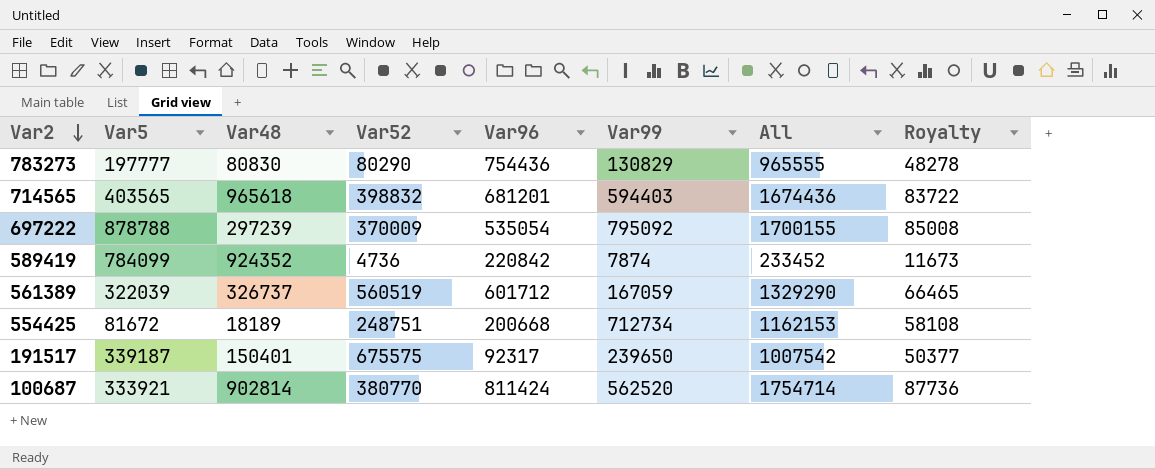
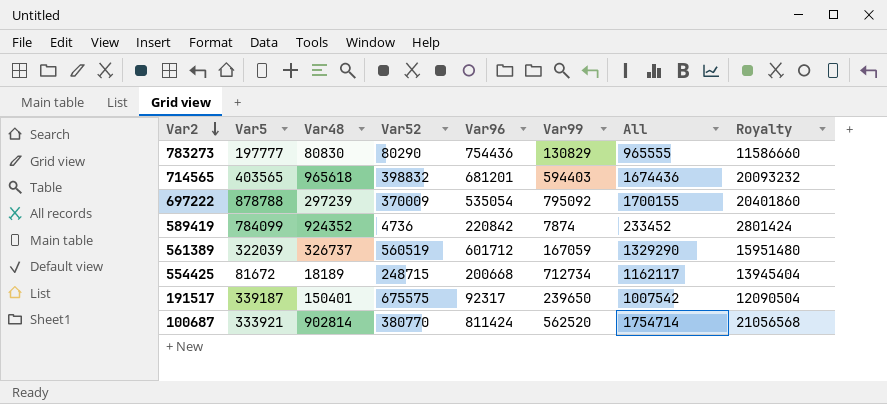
column Royalty | formula: [All] * 0.05 -> [All] * 12
554425 | Var52: 248751 -> 248715
554425 | All: 1162153 -> 1162117

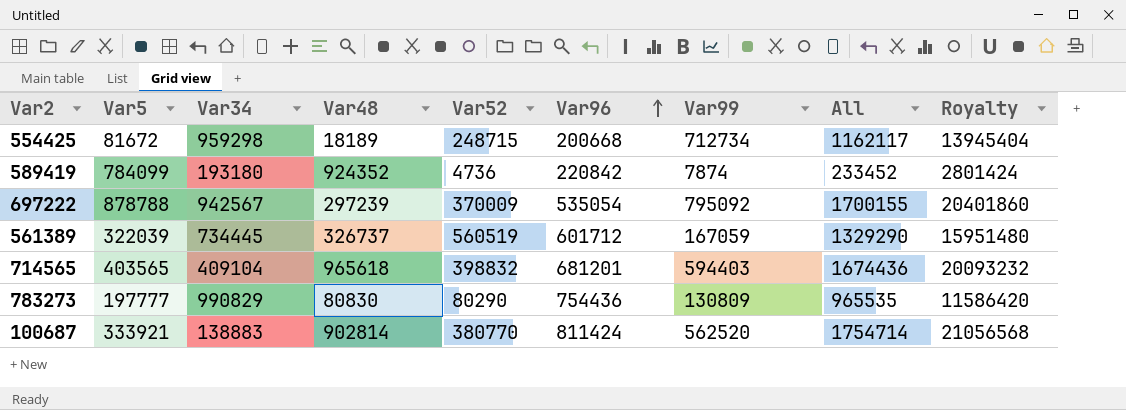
row order: Var2 descending -> Var96 ascending
column Var34 | position: none -> 3
row 191517: 339187 | 150401 | 675575 | 92317 | 239650 | 1007542 | 12090504 -> none
783273 | Var99: 130829 -> 130809
783273 | All: 965555 -> 965535
783273 | Royalty: 11586660 -> 11586420

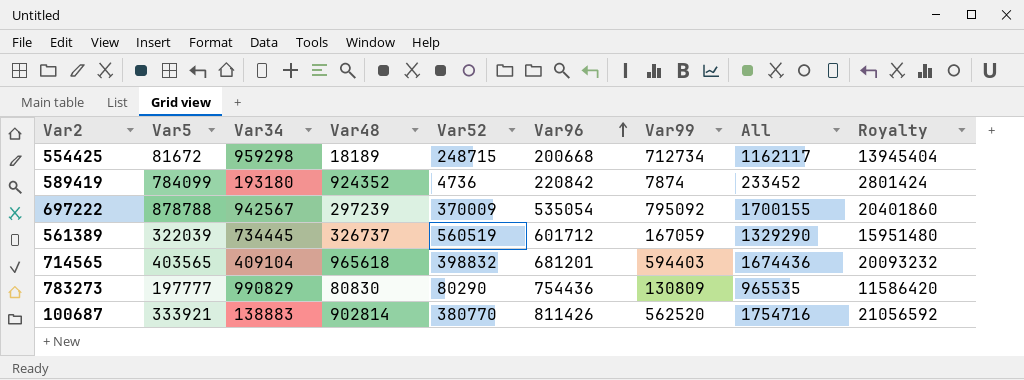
100687 | Var96: 811424 -> 811426
100687 | All: 1754714 -> 1754716
100687 | Royalty: 21056568 -> 21056592

